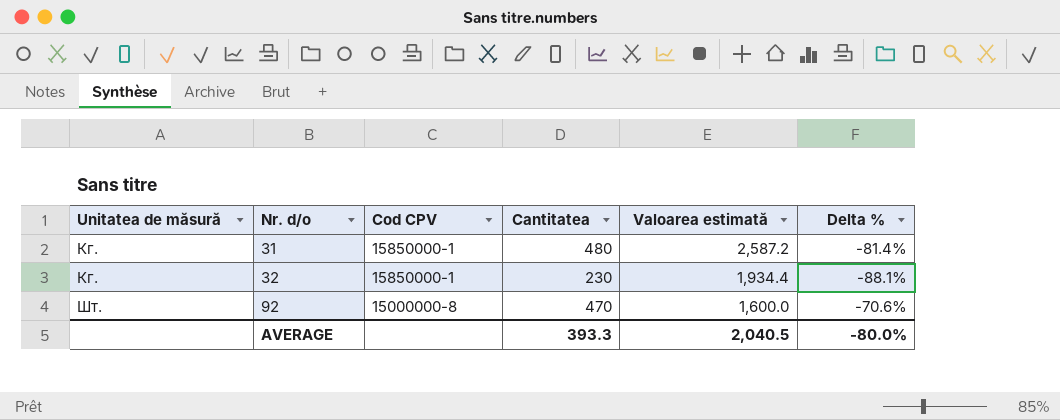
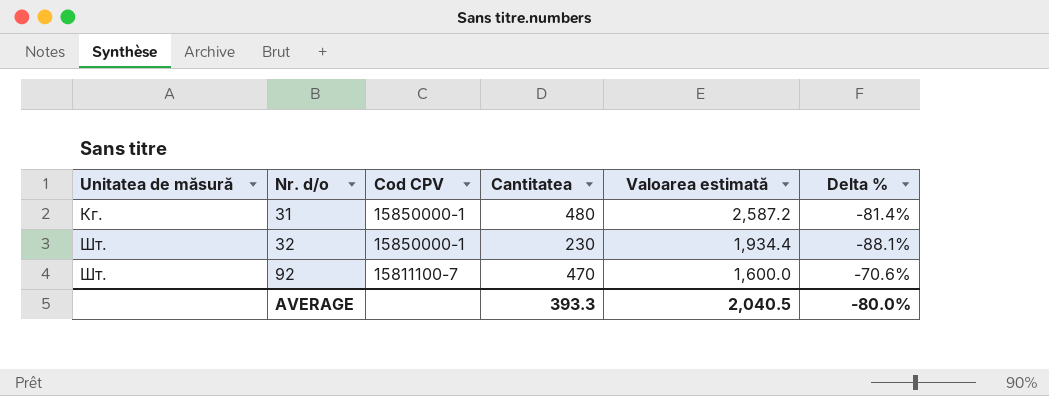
32 | Unitatea de măsură: Кг. -> Шт.
92 | Cod CPV: 15000000-8 -> 15811100-7

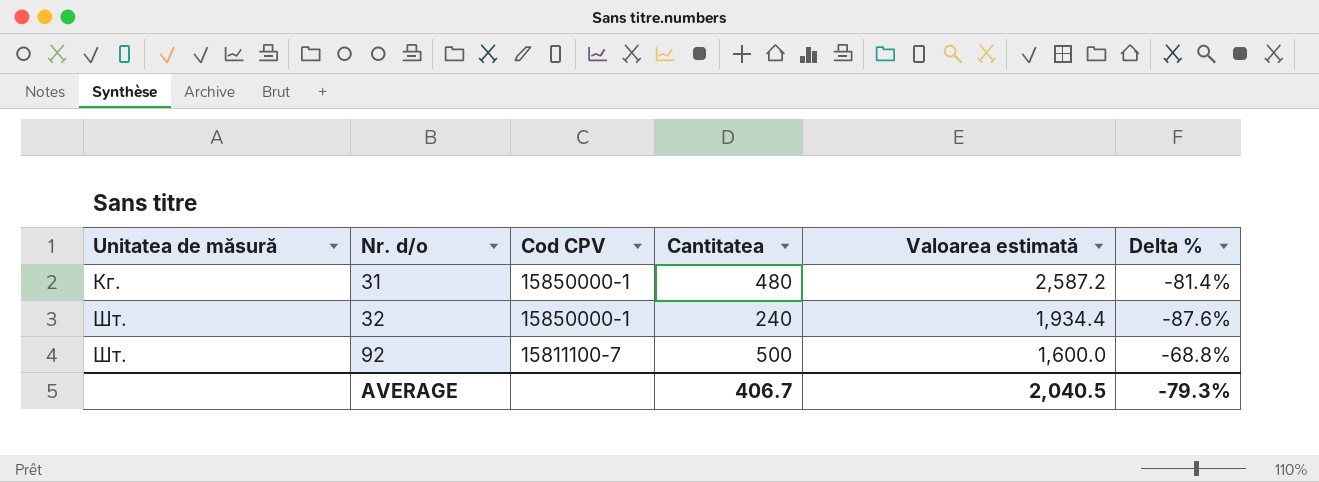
32 | Cantitatea: 230 -> 240
32 | Delta %: -88.1% -> -87.6%
92 | Cantitatea: 470 -> 500
92 | Delta %: -70.6% -> -68.8%
AVERAGE | Cantitatea: 393.3 -> 406.7
AVERAGE | Delta %: -80.0% -> -79.3%

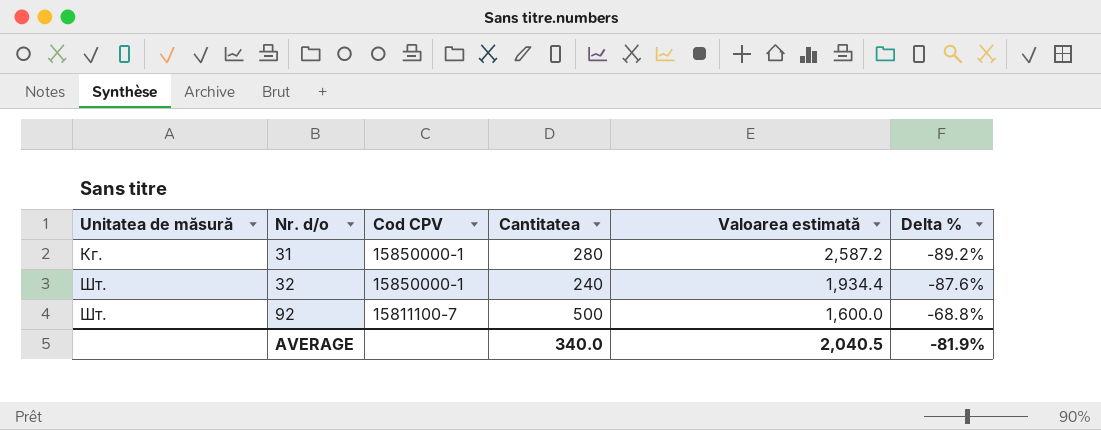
31 | Cantitatea: 480 -> 280
31 | Delta %: -81.4% -> -89.2%
AVERAGE | Cantitatea: 406.7 -> 340.0
AVERAGE | Delta %: -79.3% -> -81.9%

